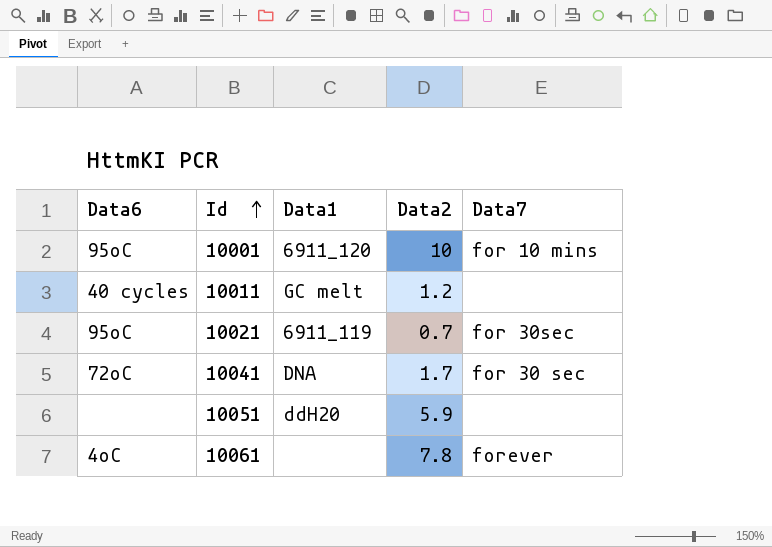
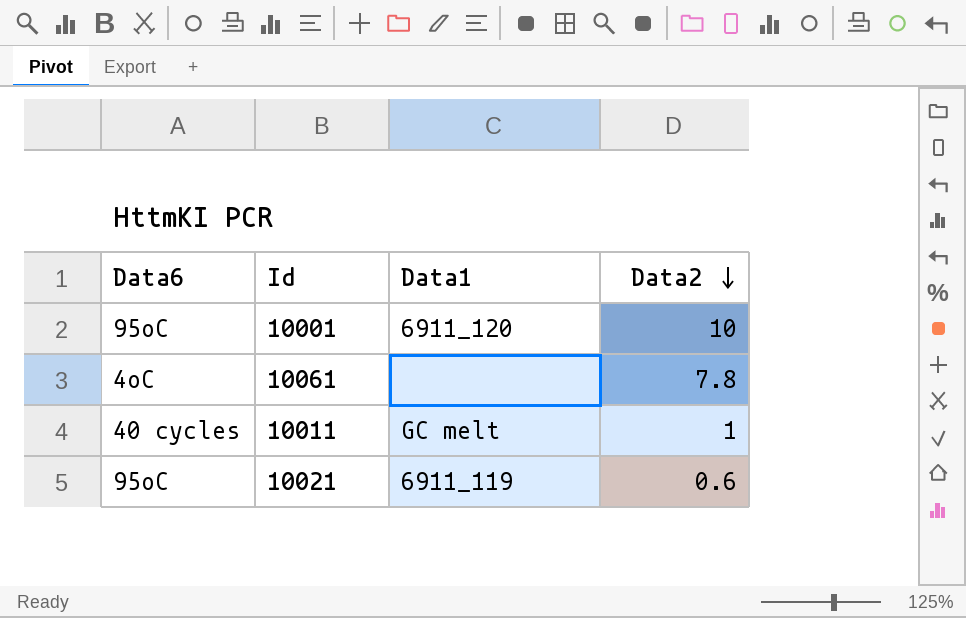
row order: Id ascending -> Data2 descending
column Data7 | position: 5 -> none
row 10041: 72oC | DNA | 1.7 | for 30 sec -> none
row 10051: none | ddH20 | 5.9 | none -> none
10011 | Data2: 1.2 -> 1
10021 | Data2: 0.7 -> 0.6

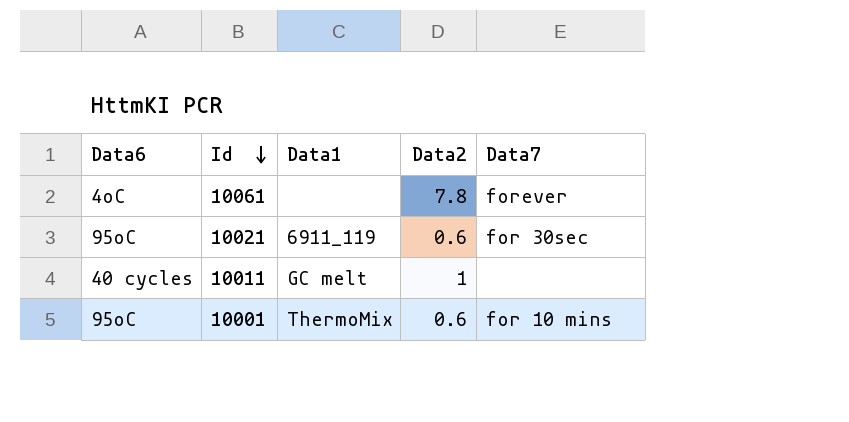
row order: Data2 descending -> Id descending
column Data7 | position: none -> 5
10001 | Data1: 6911_120 -> ThermoMix
10001 | Data2: 10 -> 0.6

